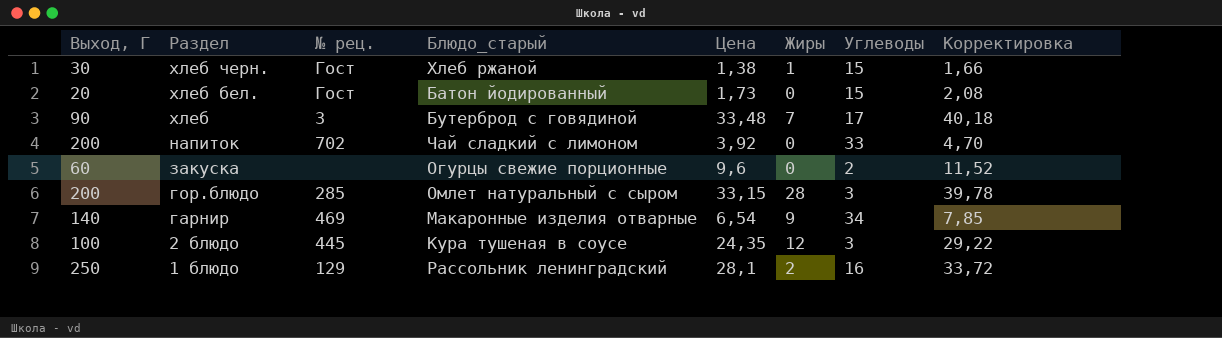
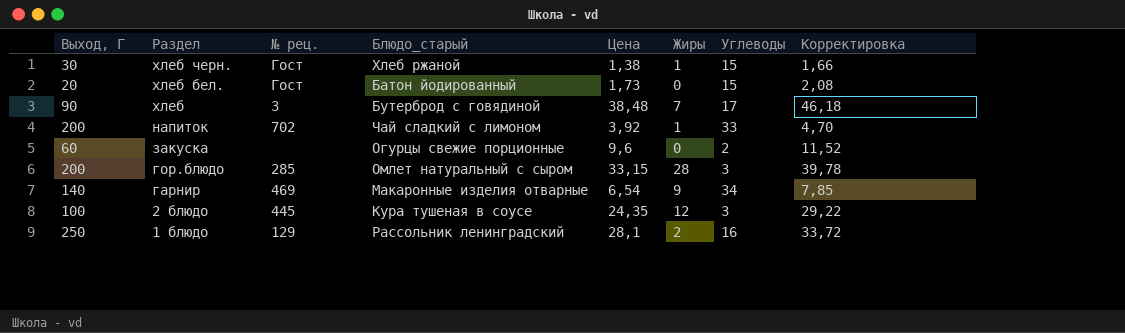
хлеб | Цена: 33,48 -> 38,48
хлеб | Корректировка: 40,18 -> 46,18
напиток | Жиры: 0 -> 1

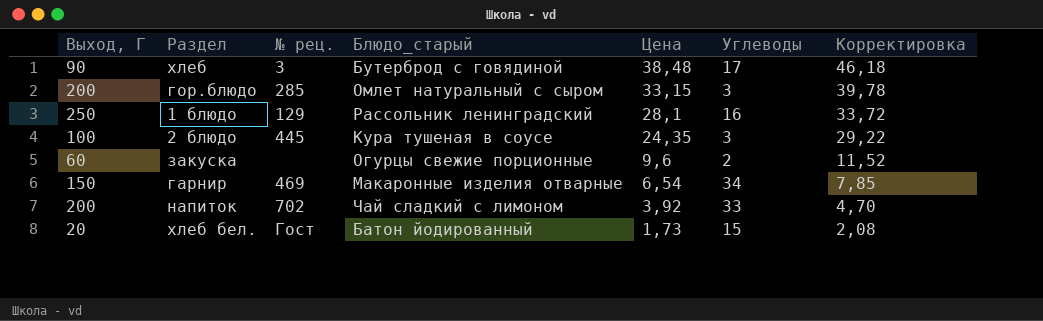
row order: Раздел descending -> Цена descending
column Жиры | position: 6 -> none
row хлеб черн.: 30 | Гост | Хлеб ржаной | 1,38 | 1 | 15 | 1,66 -> none
гарнир | Выход, Г: 140 -> 150

